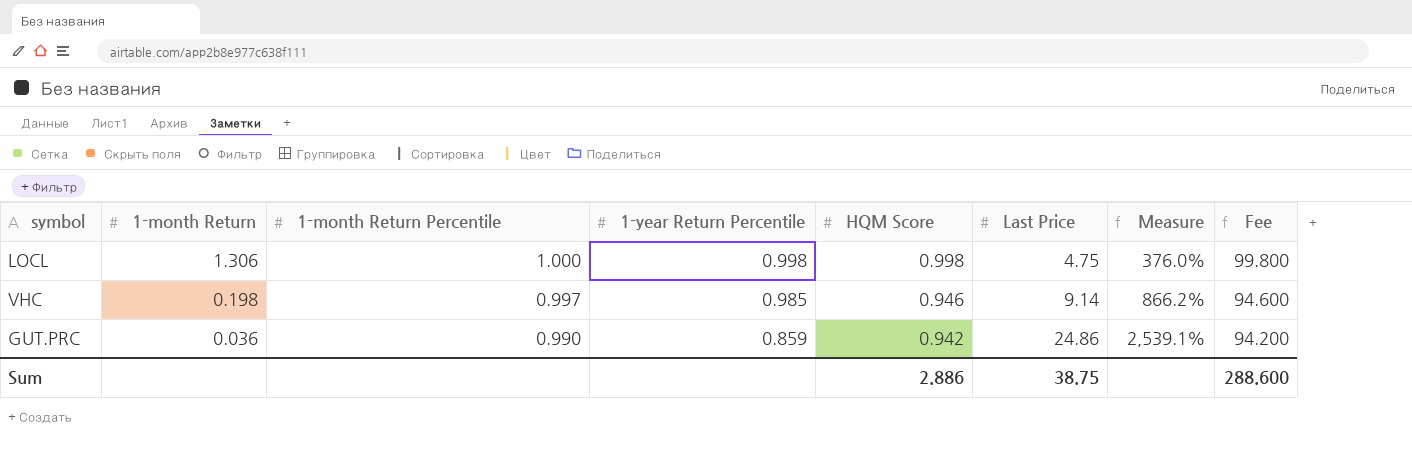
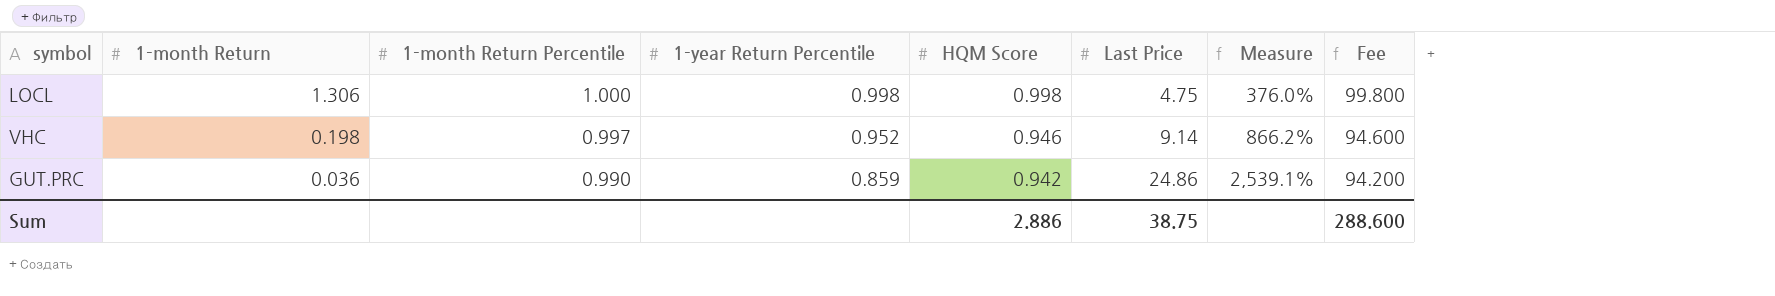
VHC | 1-year Return Percentile: 0.985 -> 0.952

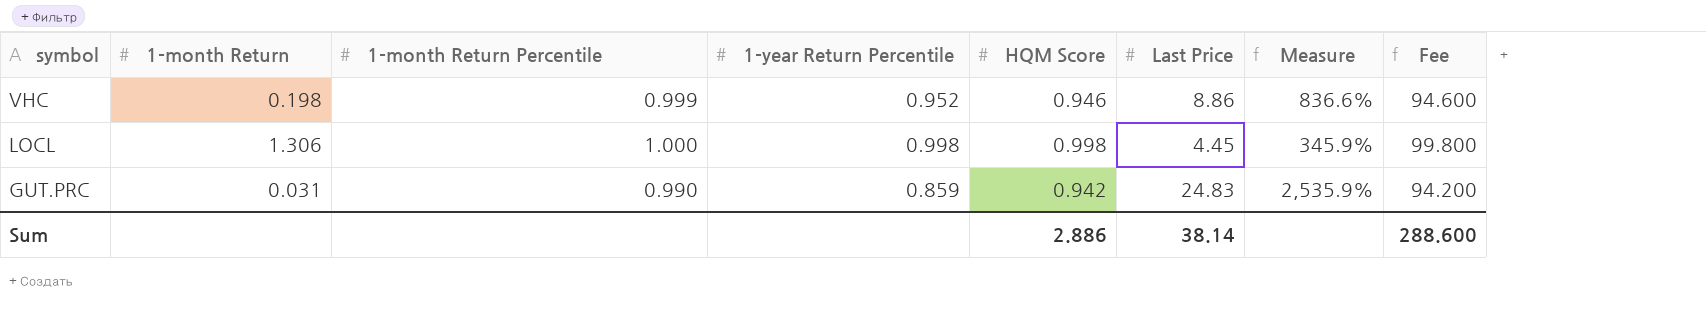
row order: 1-month Return descending -> symbol descending
VHC | 1-month Return Percentile: 0.997 -> 0.999
VHC | Last Price: 9.14 -> 8.86
VHC | Measure: 866.2% -> 836.6%
LOCL | Last Price: 4.75 -> 4.45
LOCL | Measure: 376.0% -> 345.9%
GUT.PRC | 1-month Return: 0.036 -> 0.031
GUT.PRC | Last Price: 24.86 -> 24.83
GUT.PRC | Measure: 2,539.1% -> 2,535.9%
Sum | Last Price: 38.75 -> 38.14

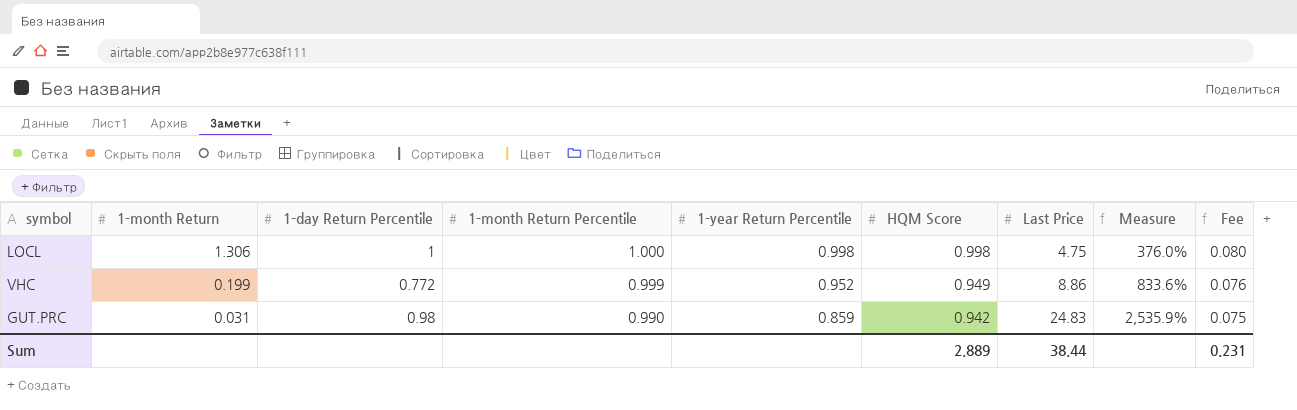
row order: symbol descending -> 1-month Return descending
column 1-day Return Percentile | position: none -> 3
column Fee | formula: [HQM Score] * 100 -> [HQM Score] * 0.08
LOCL | Last Price: 4.45 -> 4.75
LOCL | Measure: 345.9% -> 376.0%
VHC | 1-month Return: 0.198 -> 0.199
VHC | HQM Score: 0.946 -> 0.949
VHC | Measure: 836.6% -> 833.6%
Sum | HQM Score: 2.886 -> 2.889
Sum | Last Price: 38.14 -> 38.44
Sum | Fee: 288.600 -> 0.231

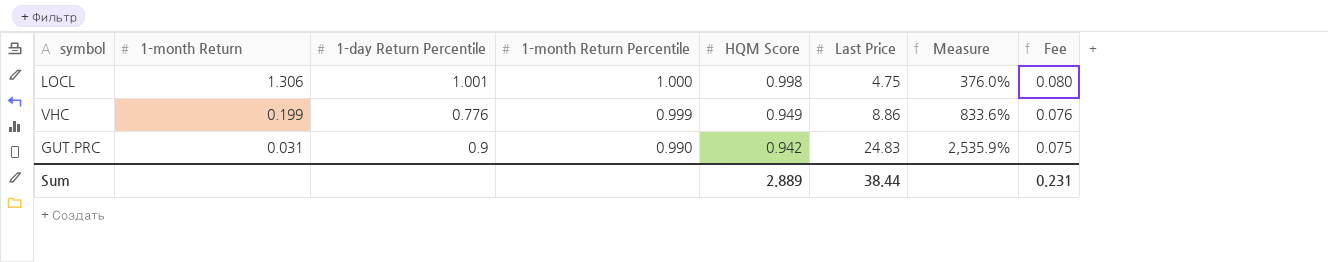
column 1-year Return Percentile | position: 5 -> none
LOCL | 1-day Return Percentile: 1 -> 1.001
VHC | 1-day Return Percentile: 0.772 -> 0.776
GUT.PRC | 1-day Return Percentile: 0.98 -> 0.9

